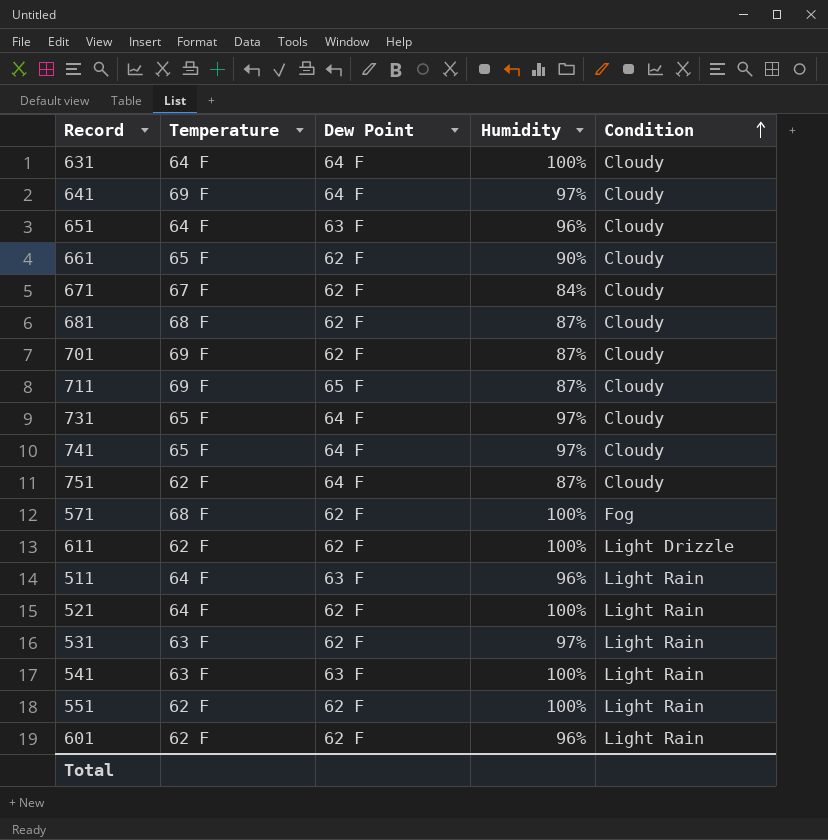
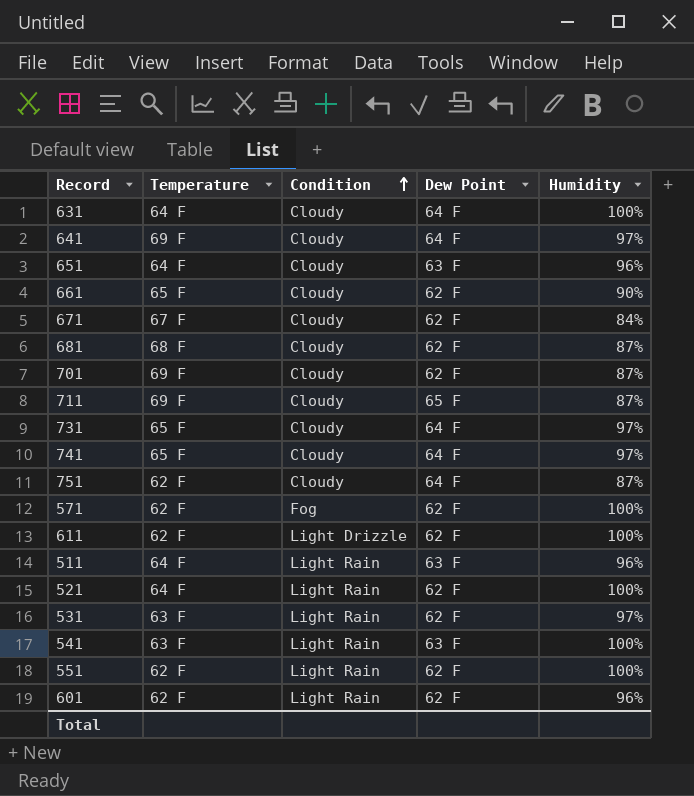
column Condition | position: 5 -> 3
571 | Temperature: 68 F -> 62 F

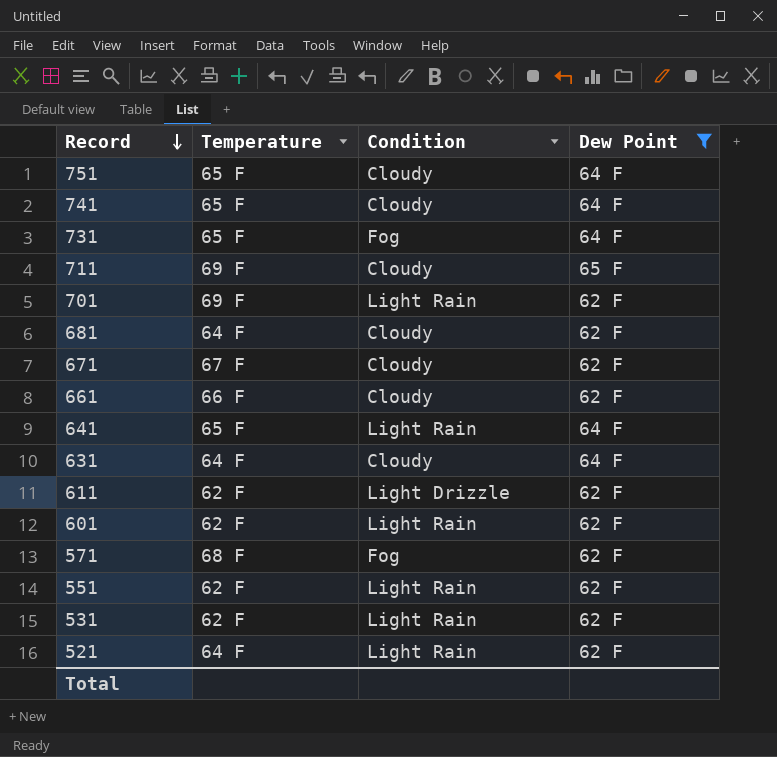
filter: none -> Dew Point != 63 F
row order: Condition ascending -> Record descending
column Humidity | position: 5 -> none
751 | Temperature: 62 F -> 65 F
731 | Condition: Cloudy -> Fog
701 | Condition: Cloudy -> Light Rain
681 | Temperature: 68 F -> 64 F
661 | Temperature: 65 F -> 66 F
641 | Temperature: 69 F -> 65 F
641 | Condition: Cloudy -> Light Rain
571 | Temperature: 62 F -> 68 F
531 | Temperature: 63 F -> 62 F

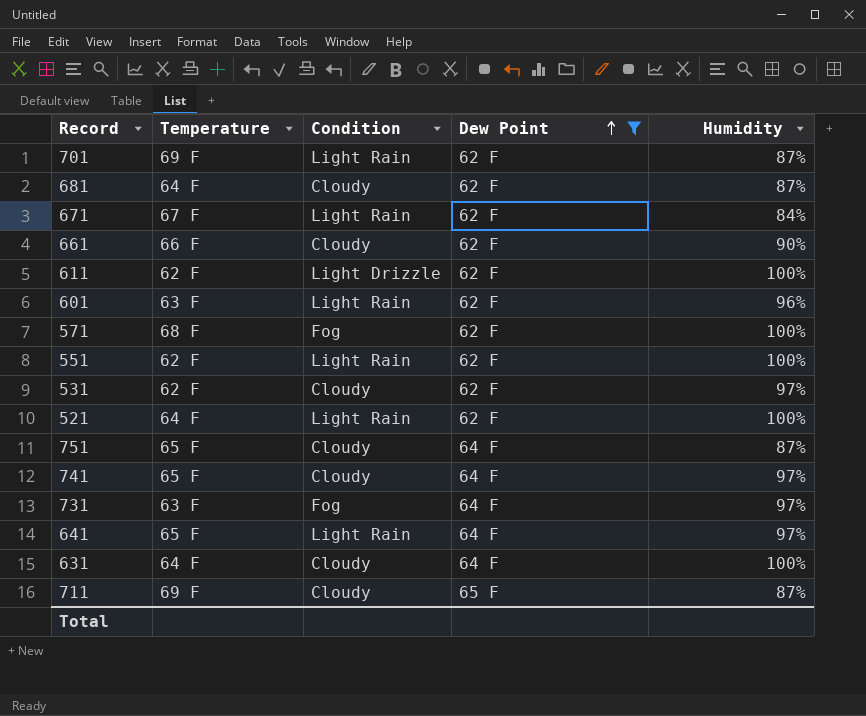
row order: Record descending -> Dew Point ascending
column Humidity | position: none -> 5
671 | Condition: Cloudy -> Light Rain
601 | Temperature: 62 F -> 63 F
531 | Condition: Light Rain -> Cloudy
731 | Temperature: 65 F -> 63 F

